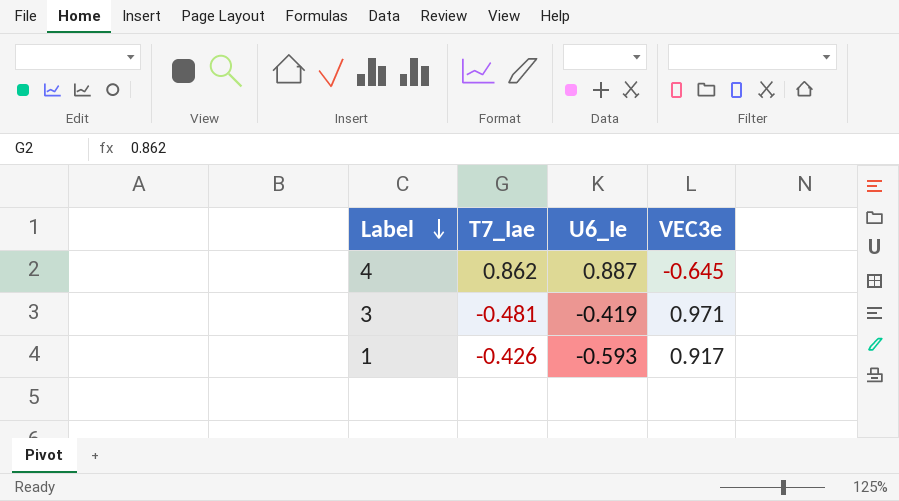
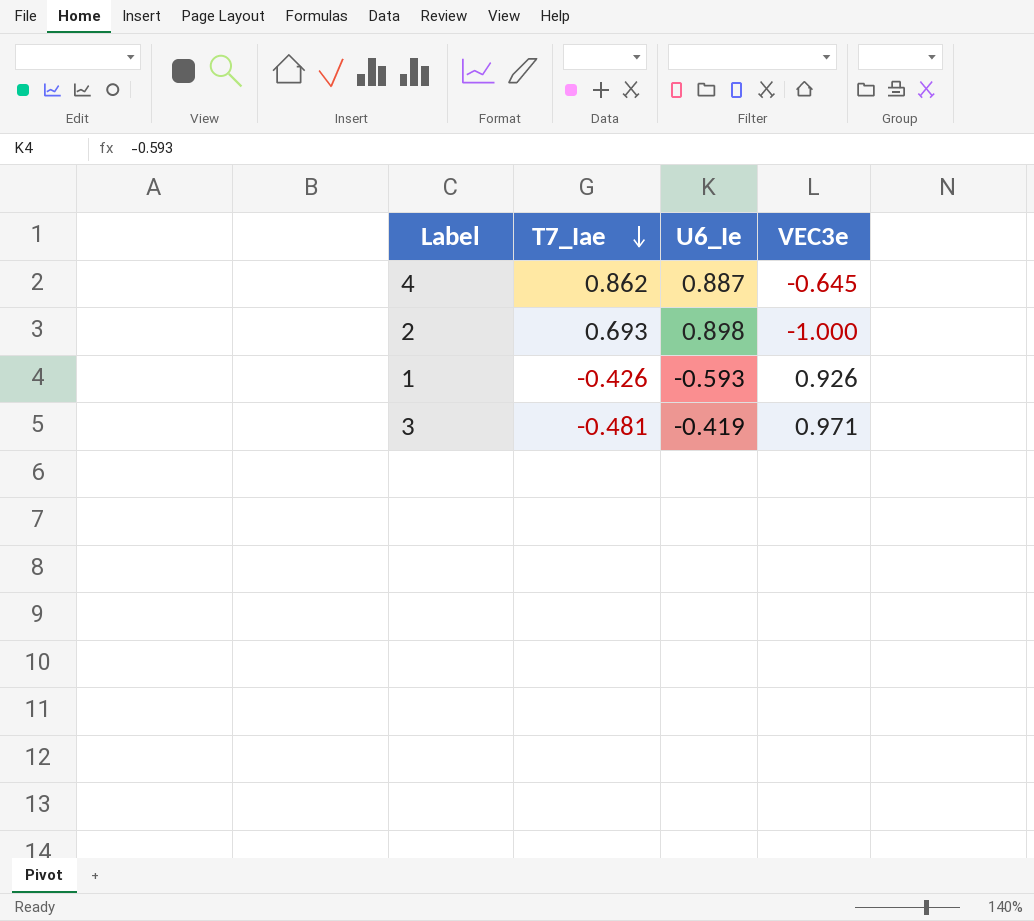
row order: Label descending -> T7_Iae descending
row 2: none -> 0.693 | 0.898 | -1.000
1 | VEC3e: 0.917 -> 0.926

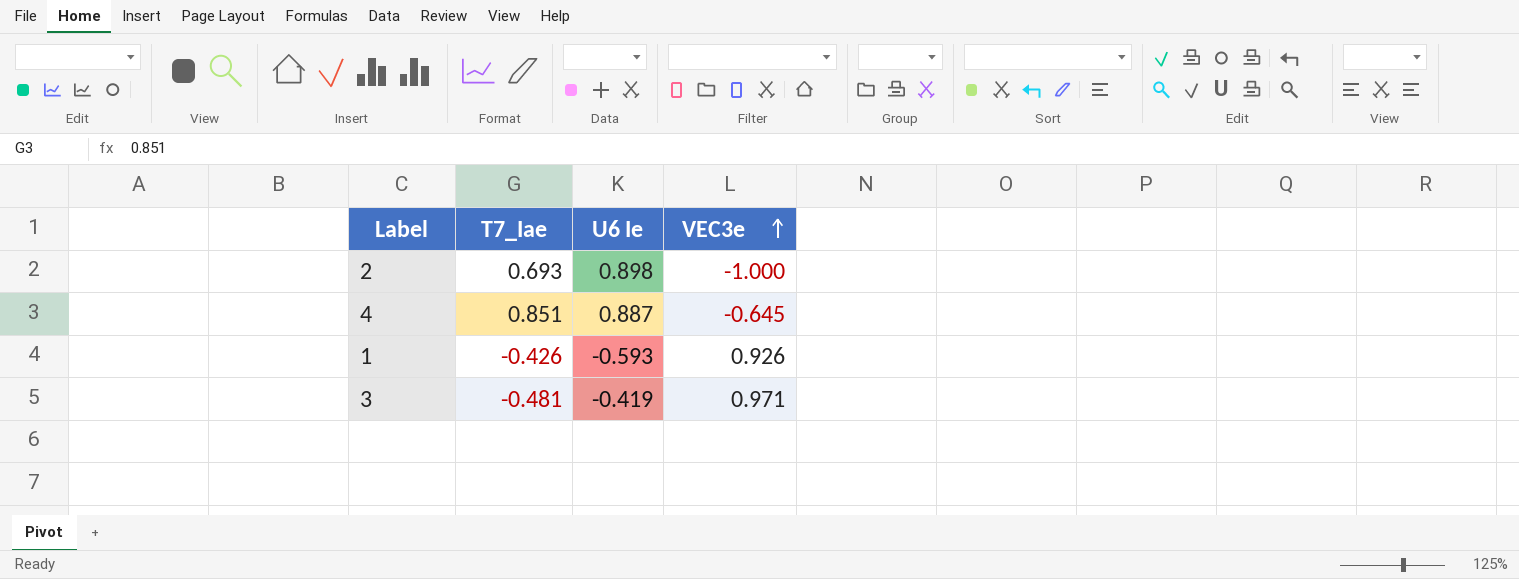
row order: T7_Iae descending -> VEC3e ascending
column name: U6_Ie -> U6 Ie
4 | T7_Iae: 0.862 -> 0.851

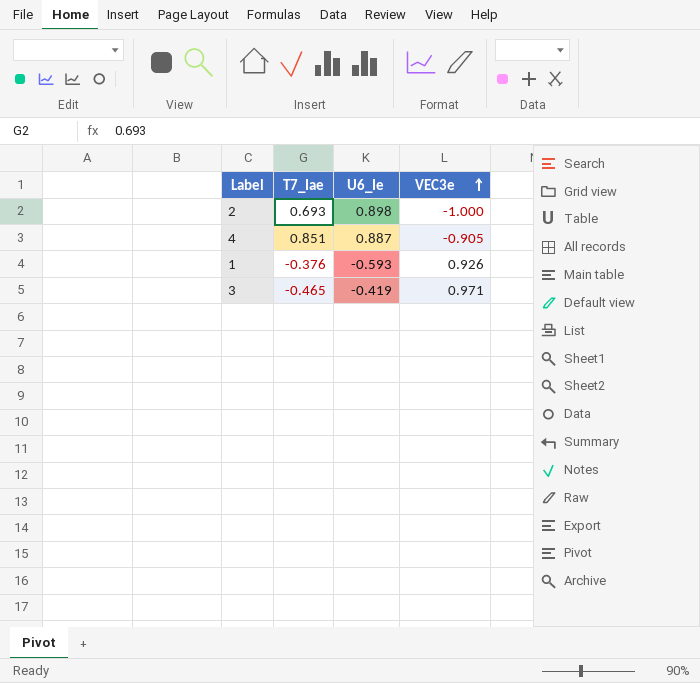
column name: U6 Ie -> U6_Ie
4 | VEC3e: -0.645 -> -0.905
1 | T7_Iae: -0.426 -> -0.376
3 | T7_Iae: -0.481 -> -0.465

